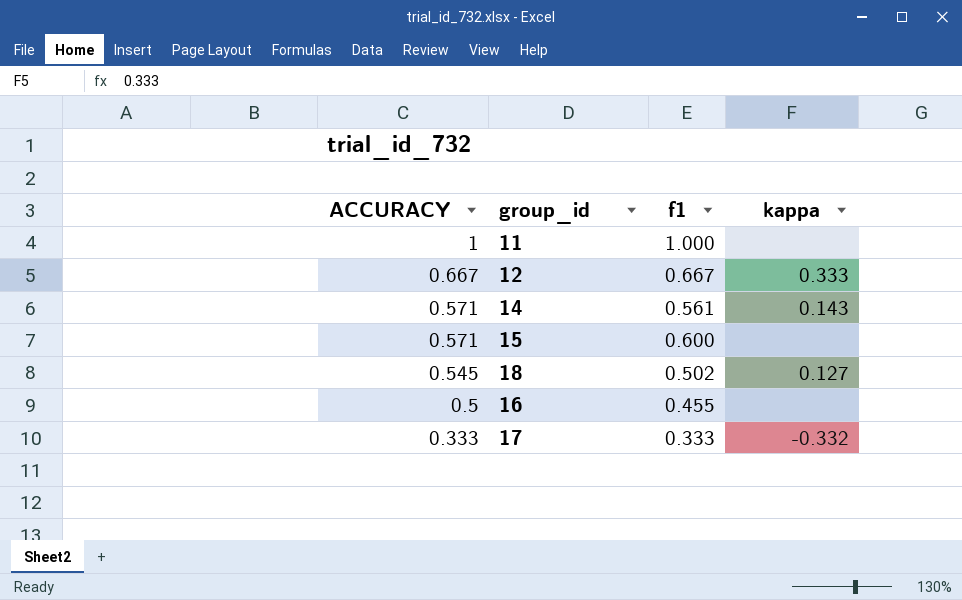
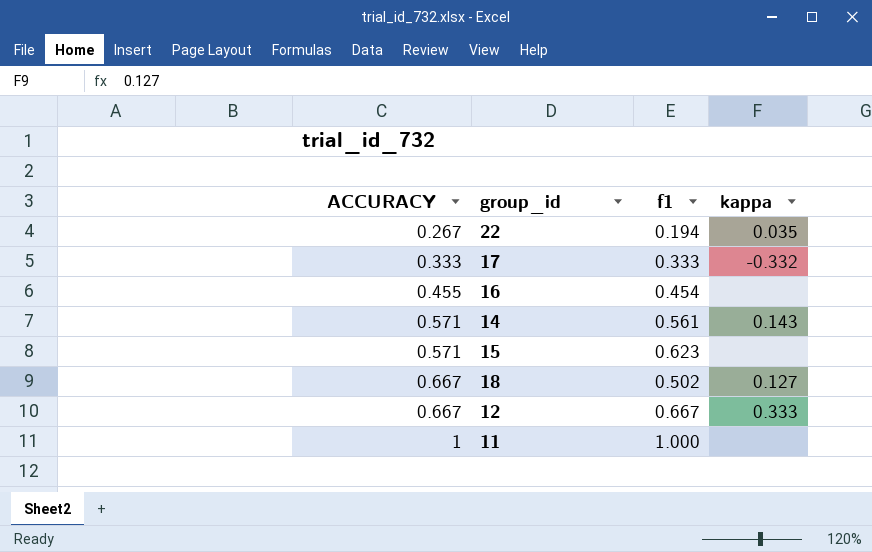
row order: ACCURACY descending -> ACCURACY ascending
row 22: none -> 0.267 | 0.194 | 0.035
16 | ACCURACY: 0.5 -> 0.455
16 | f1: 0.455 -> 0.454
15 | f1: 0.600 -> 0.623
18 | ACCURACY: 0.545 -> 0.667

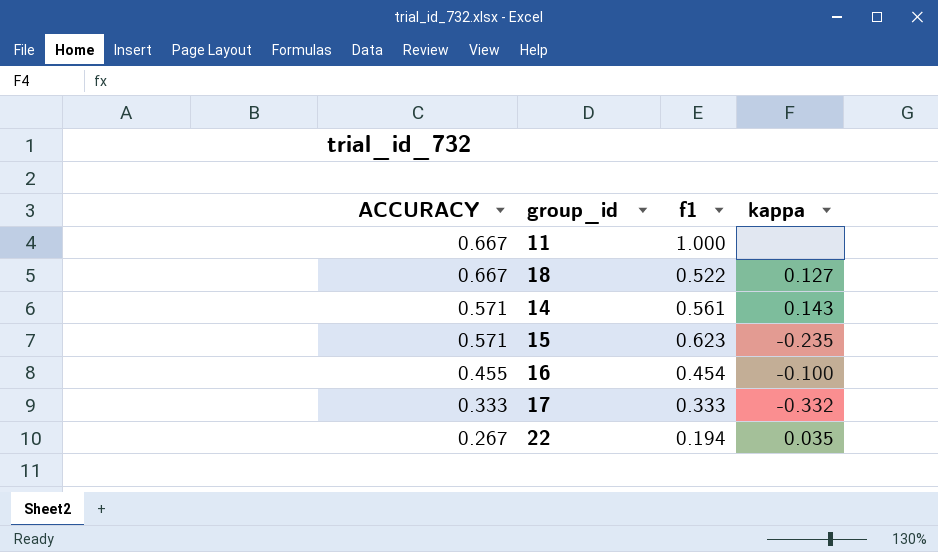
row order: ACCURACY ascending -> ACCURACY descending
row 12: 0.667 | 0.667 | 0.333 -> none
11 | ACCURACY: 1 -> 0.667
18 | f1: 0.502 -> 0.522
15 | kappa: none -> -0.235
16 | kappa: none -> -0.100

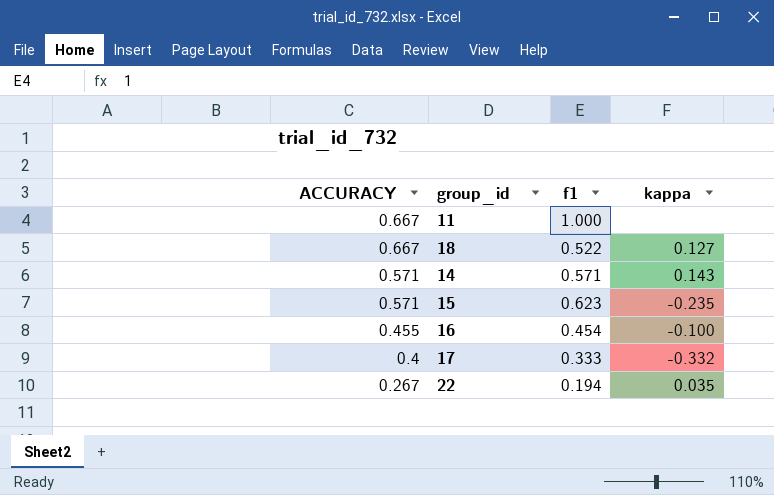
14 | f1: 0.561 -> 0.571
17 | ACCURACY: 0.333 -> 0.4

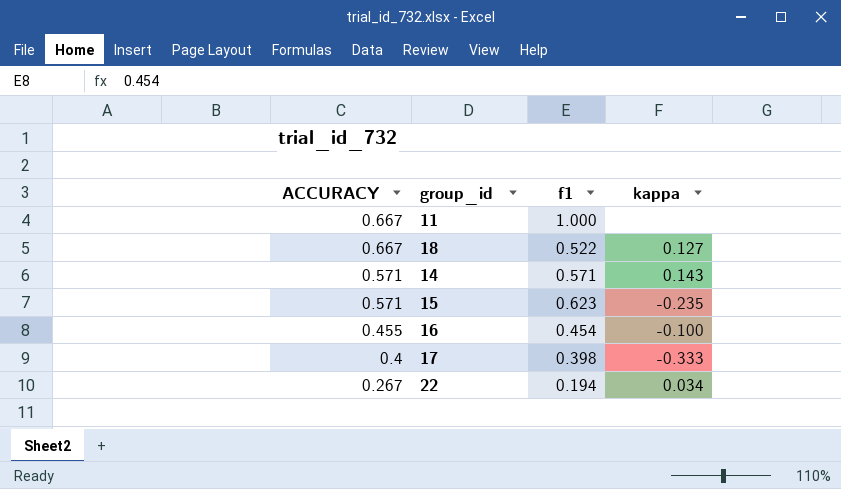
17 | f1: 0.333 -> 0.398
17 | kappa: -0.332 -> -0.333
22 | kappa: 0.035 -> 0.034

